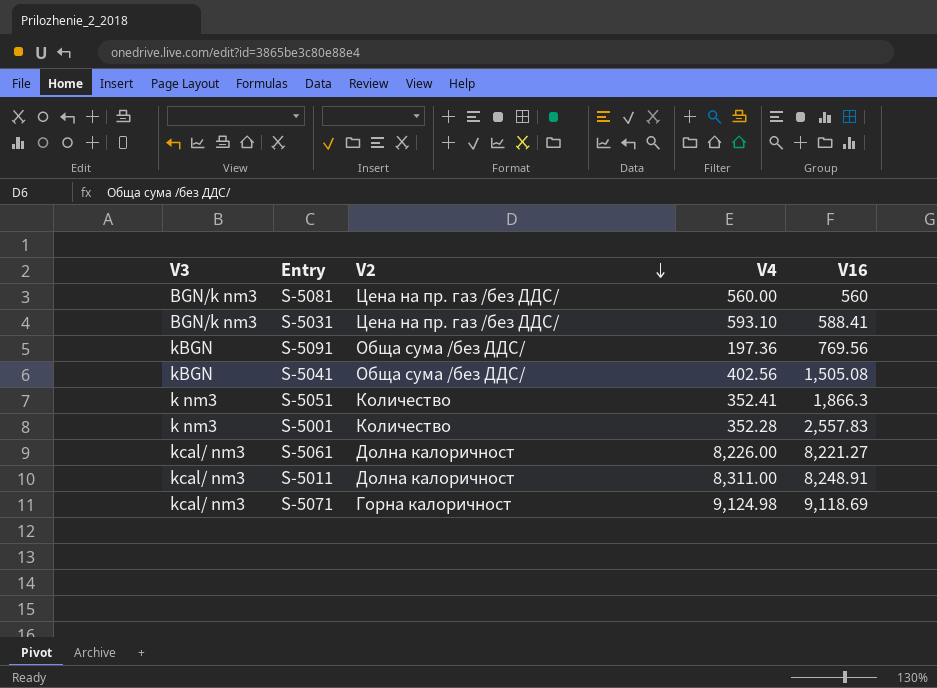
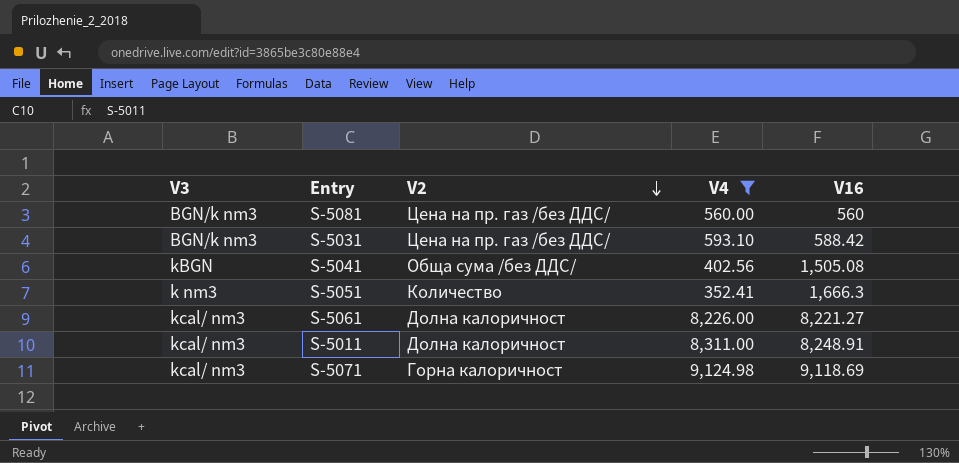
filter: none -> V4 >= 352.41
S-5031 | V16: 588.41 -> 588.42
S-5051 | V16: 1,866.3 -> 1,666.3

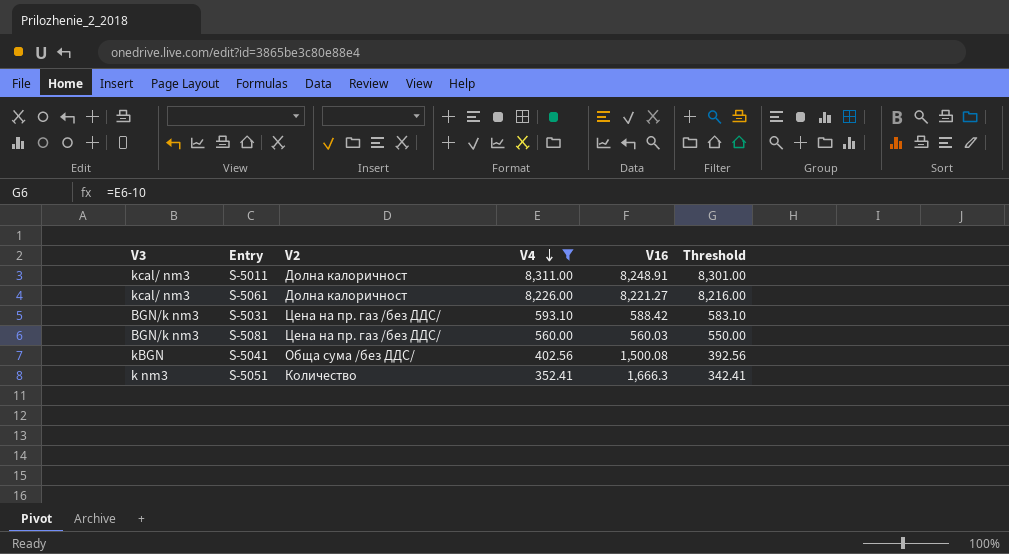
row order: V2 descending -> V4 descending
column Threshold | formula: none -> [V4] - 10
row S-5071: kcal/ nm3 | Горна калоричност | 9,124.98 | 9,118.69 -> none
S-5081 | V16: 560 -> 560.03
S-5041 | V16: 1,505.08 -> 1,500.08

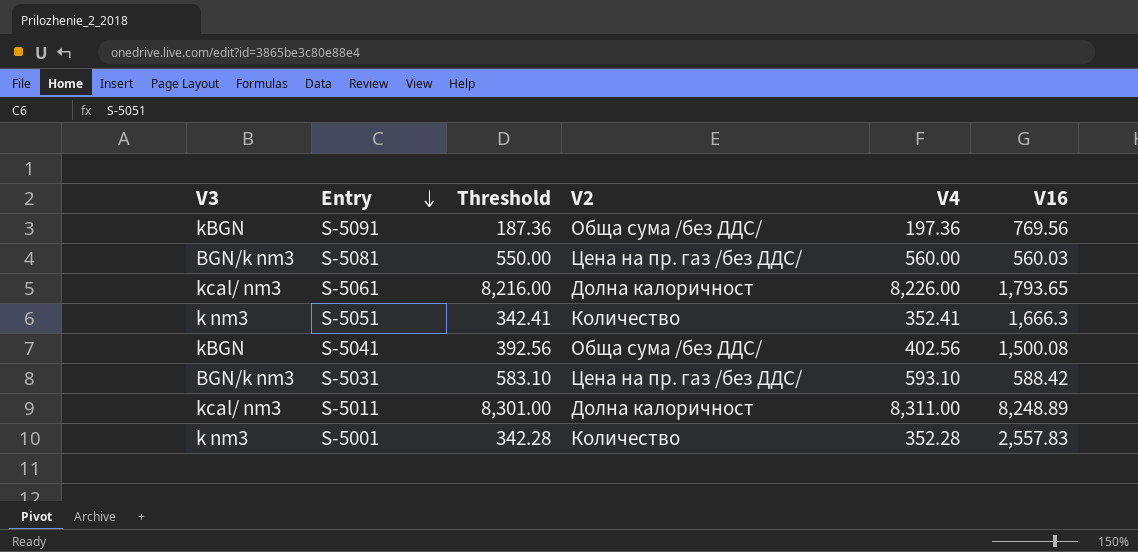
filter: V4 >= 352.41 -> none
row order: V4 descending -> Entry descending
column Threshold | position: 6 -> 3
S-5061 | V16: 8,221.27 -> 1,793.65
S-5011 | V16: 8,248.91 -> 8,248.89

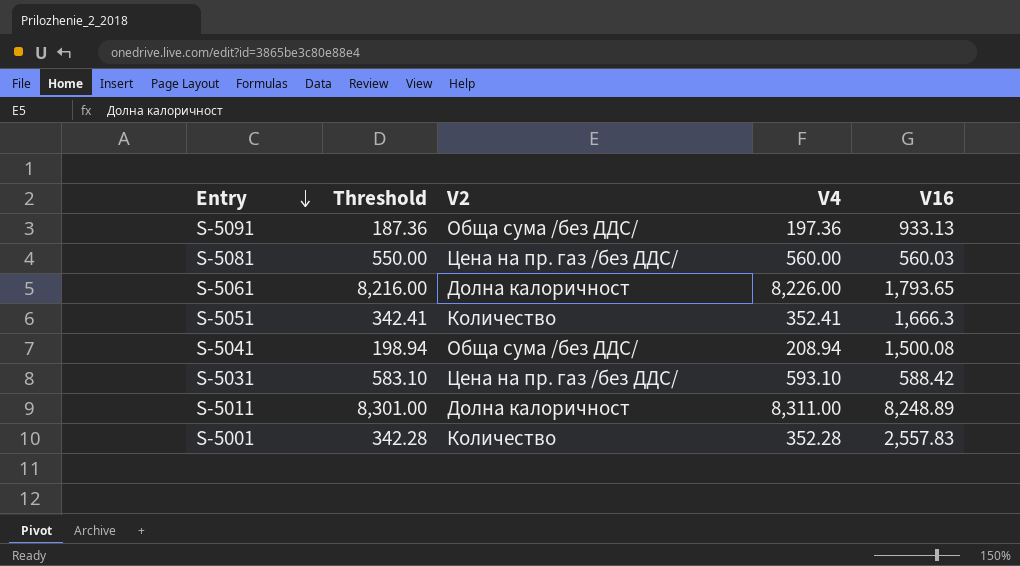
column V3 | position: 1 -> none
S-5091 | V16: 769.56 -> 933.13
S-5041 | Threshold: 392.56 -> 198.94
S-5041 | V4: 402.56 -> 208.94

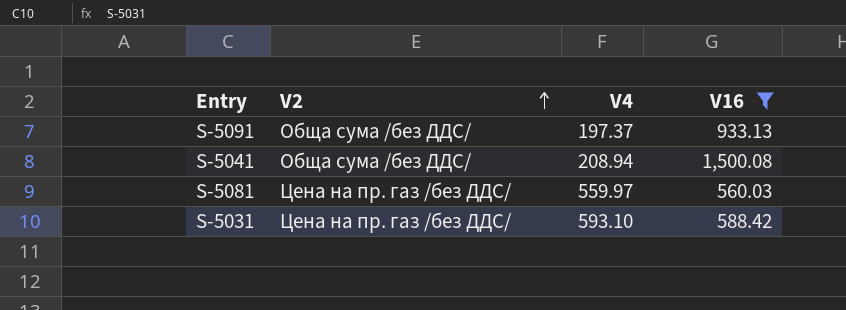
filter: none -> V16 <= 1,500.08
row order: Entry descending -> V2 ascending
column Threshold | formula: [V4] - 10 -> none
S-5091 | V4: 197.36 -> 197.37
S-5081 | V4: 560.00 -> 559.97

